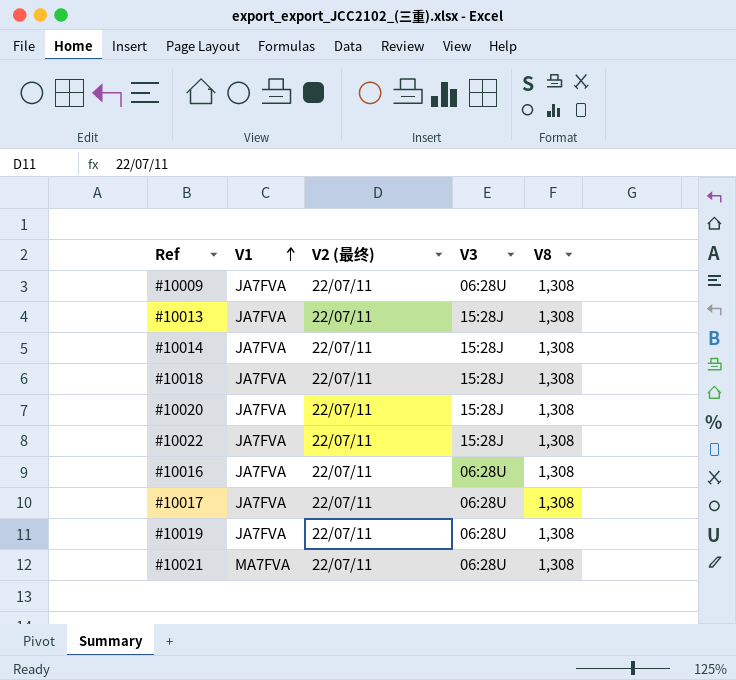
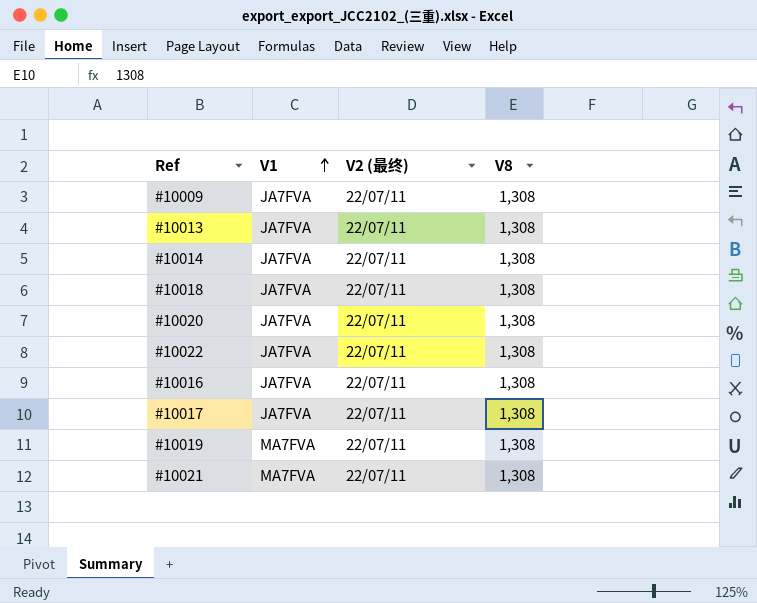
column V3 | position: 4 -> none
#10019 | V1: JA7FVA -> MA7FVA

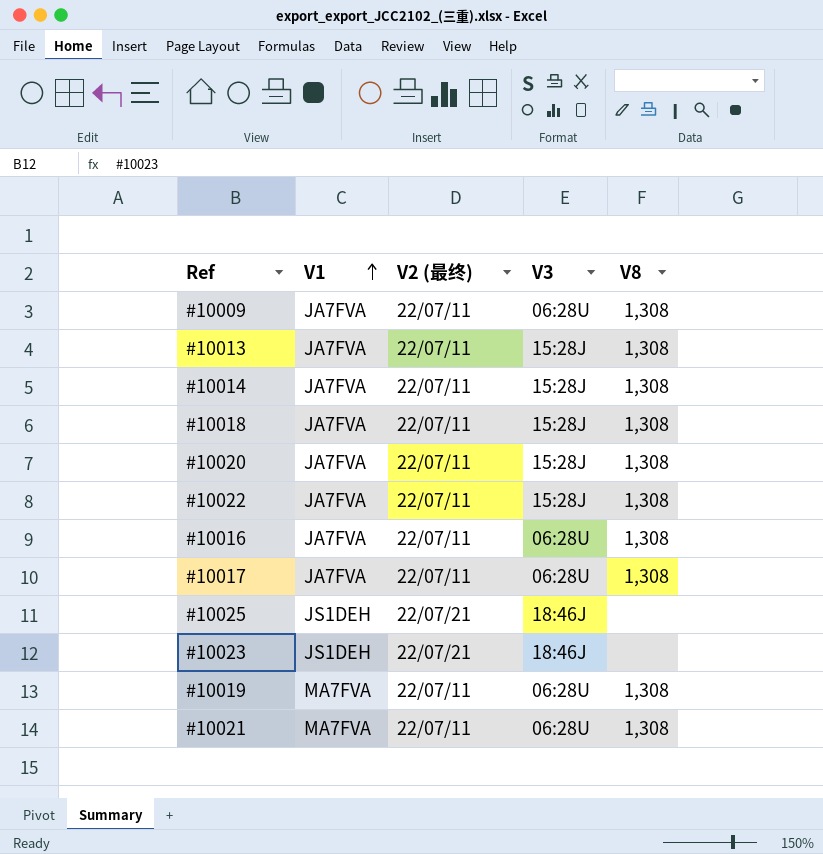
column V3 | position: none -> 4
row #10025: none -> JS1DEH | 22/07/21 | 18:46J | none
row #10023: none -> JS1DEH | 22/07/21 | 18:46J | none

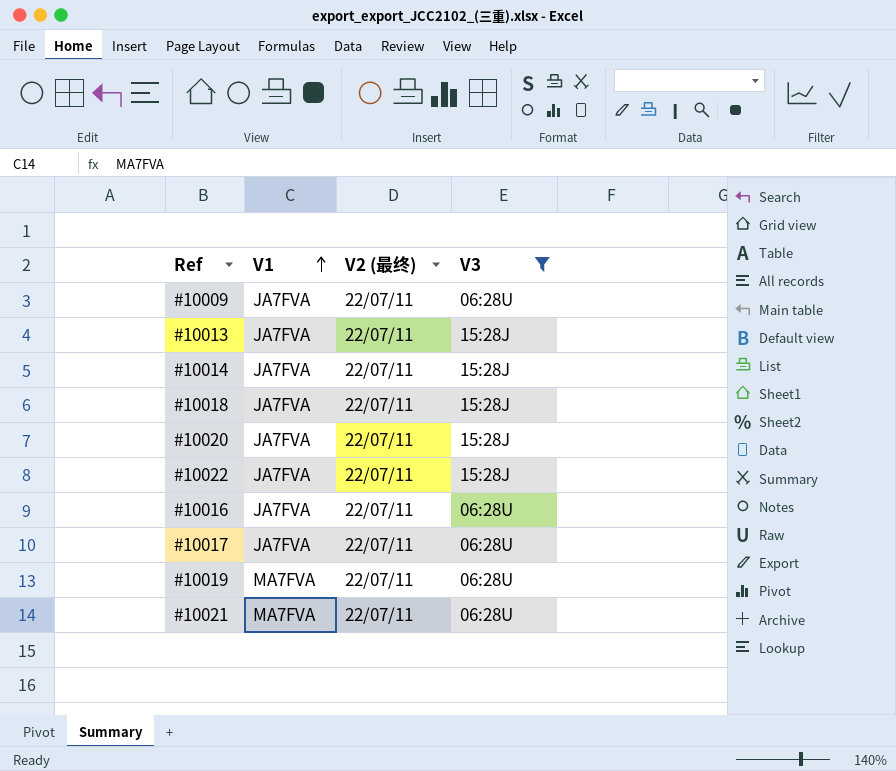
filter: none -> V3 != 18:46J
column V8 | position: 5 -> none

